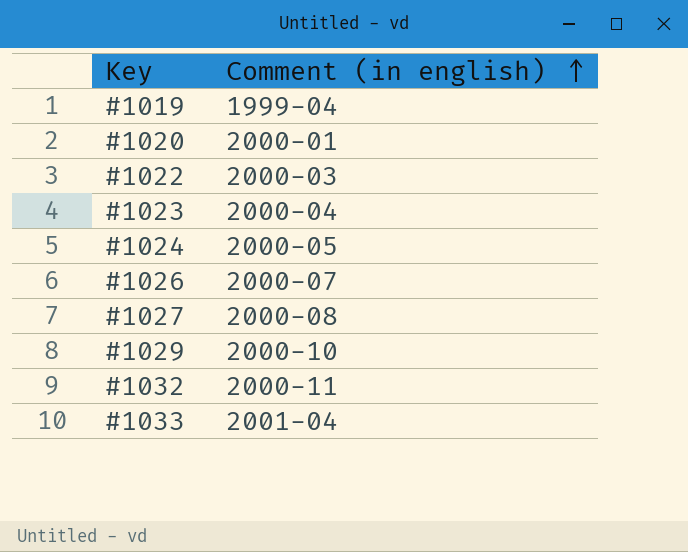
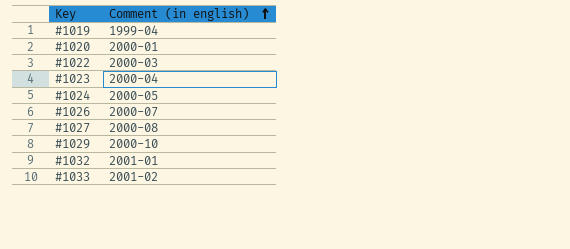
#1032 | Comment (in english): 2000-11 -> 2001-01
#1033 | Comment (in english): 2001-04 -> 2001-02

